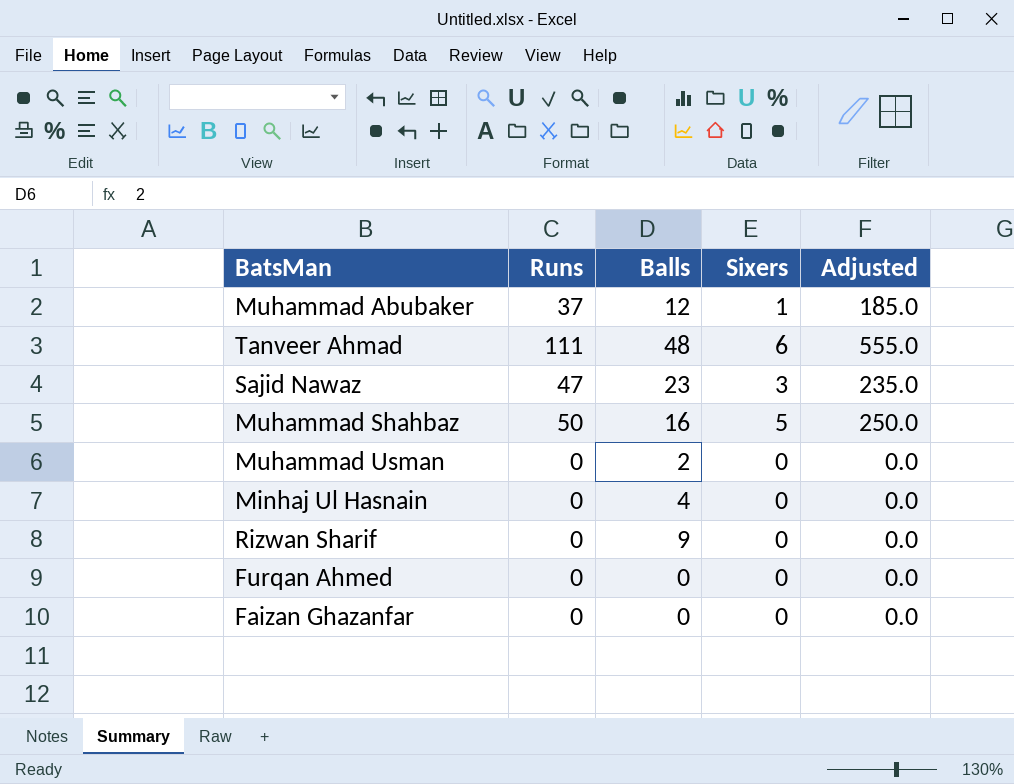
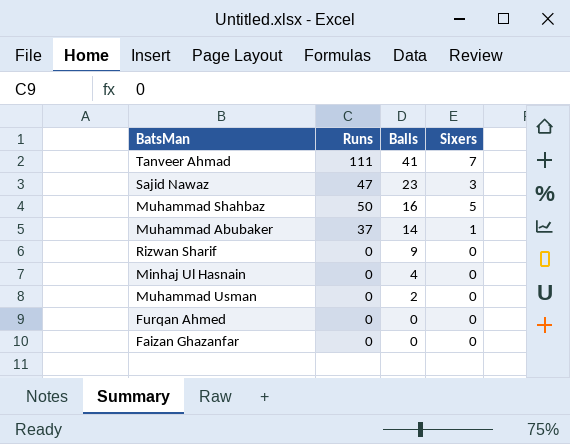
row order: none -> Balls descending
column Adjusted | formula: [Runs] * 5 -> none
Tanveer Ahmad | Balls: 48 -> 41
Tanveer Ahmad | Sixers: 6 -> 7
Muhammad Abubaker | Balls: 12 -> 14

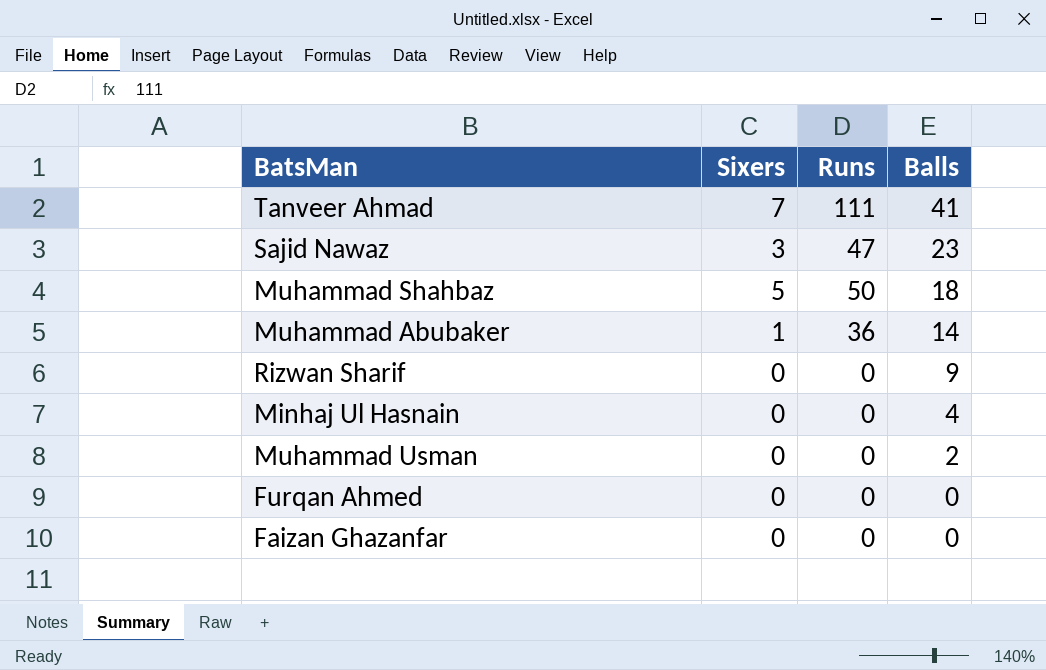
column Sixers | position: 4 -> 2
Muhammad Shahbaz | Balls: 16 -> 18
Muhammad Abubaker | Runs: 37 -> 36

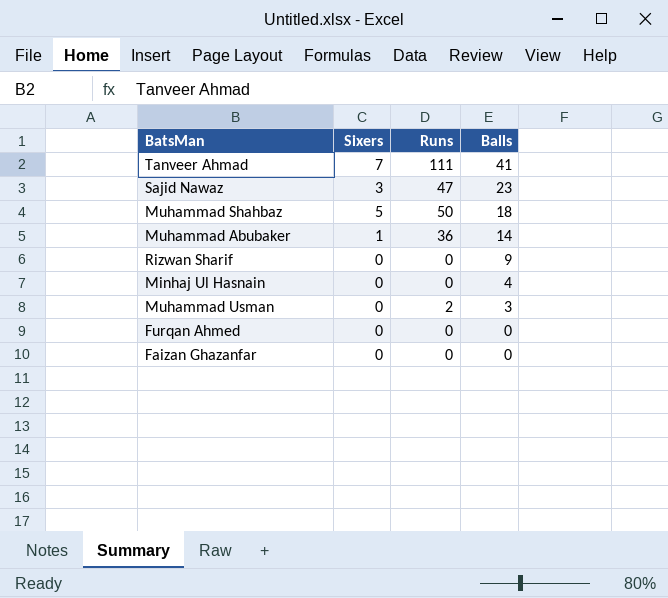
Muhammad Usman | Runs: 0 -> 2
Muhammad Usman | Balls: 2 -> 3

